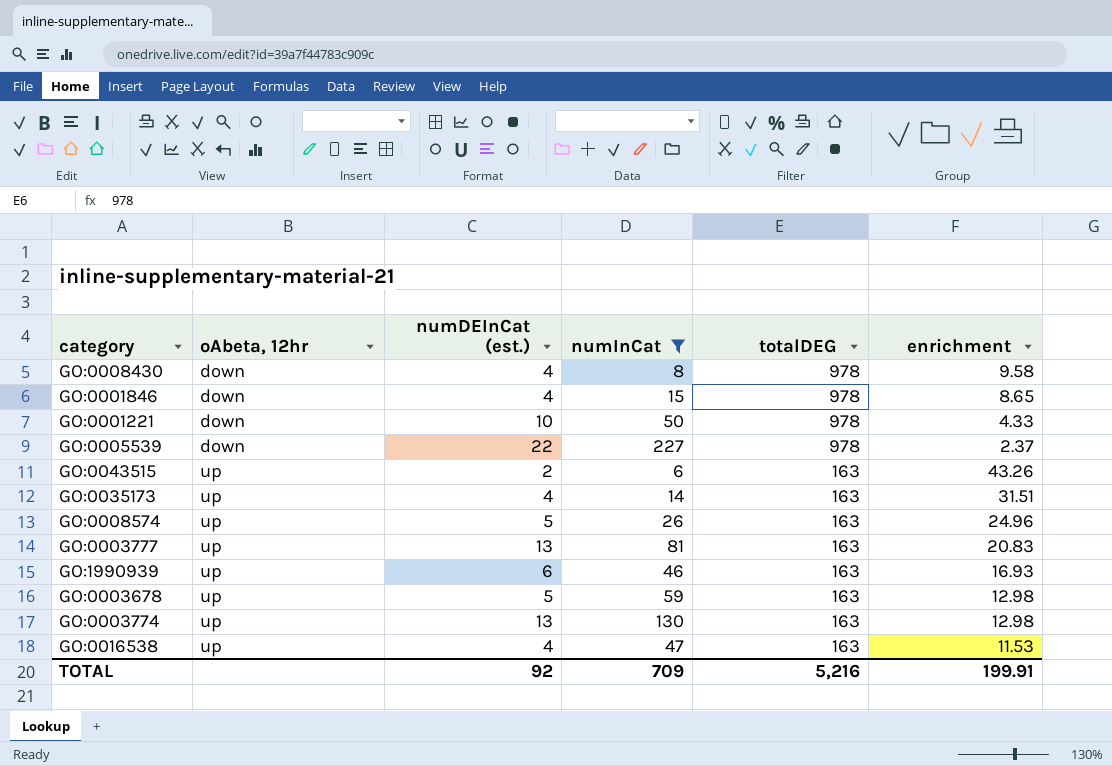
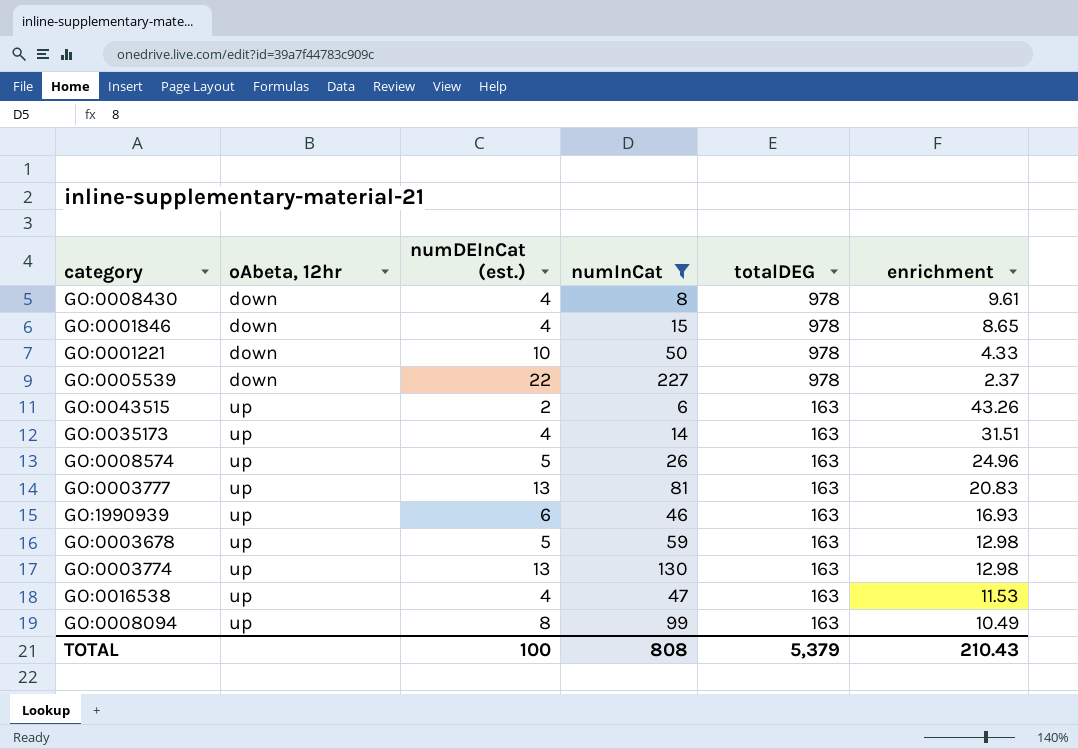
GO:0008430 | enrichment: 9.58 -> 9.61
row GO:0008094: none -> up | 8 | 99 | 163 | 10.49
TOTAL | numDEInCat (est.): 92 -> 100
TOTAL | numInCat: 709 -> 808
TOTAL | totalDEG: 5,216 -> 5,379
TOTAL | enrichment: 199.91 -> 210.43

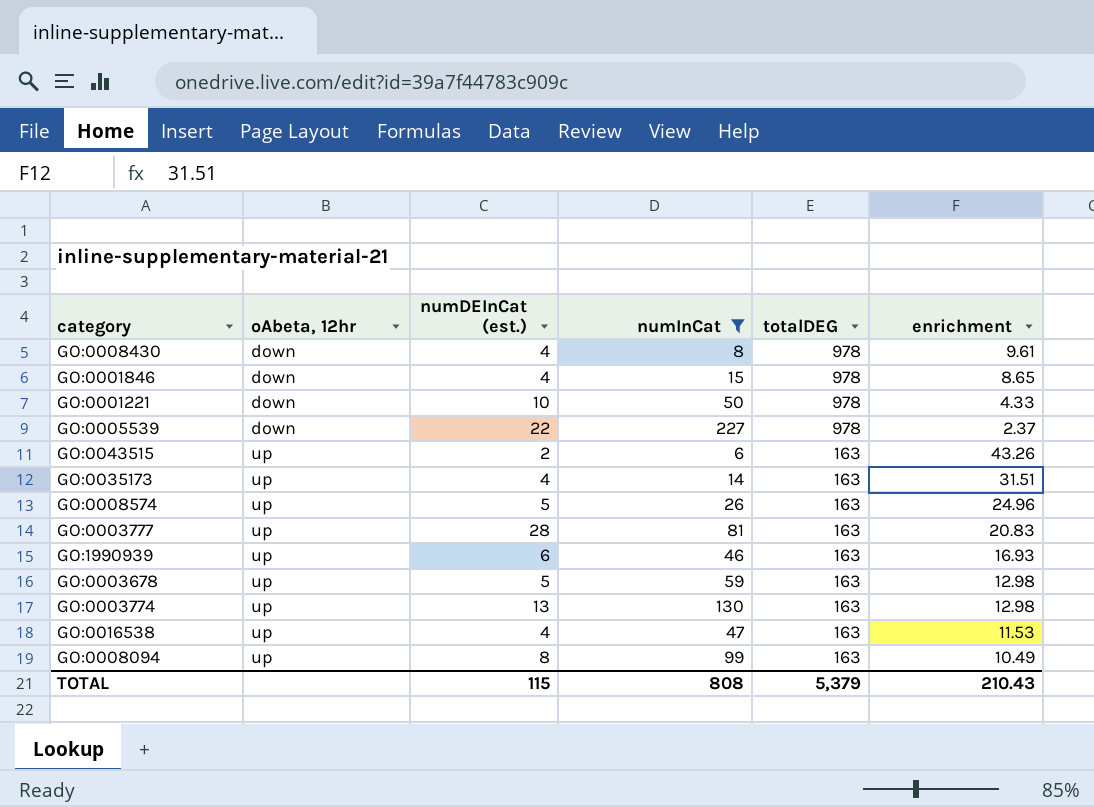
GO:0003777 | numDEInCat (est.): 13 -> 28
TOTAL | numDEInCat (est.): 100 -> 115

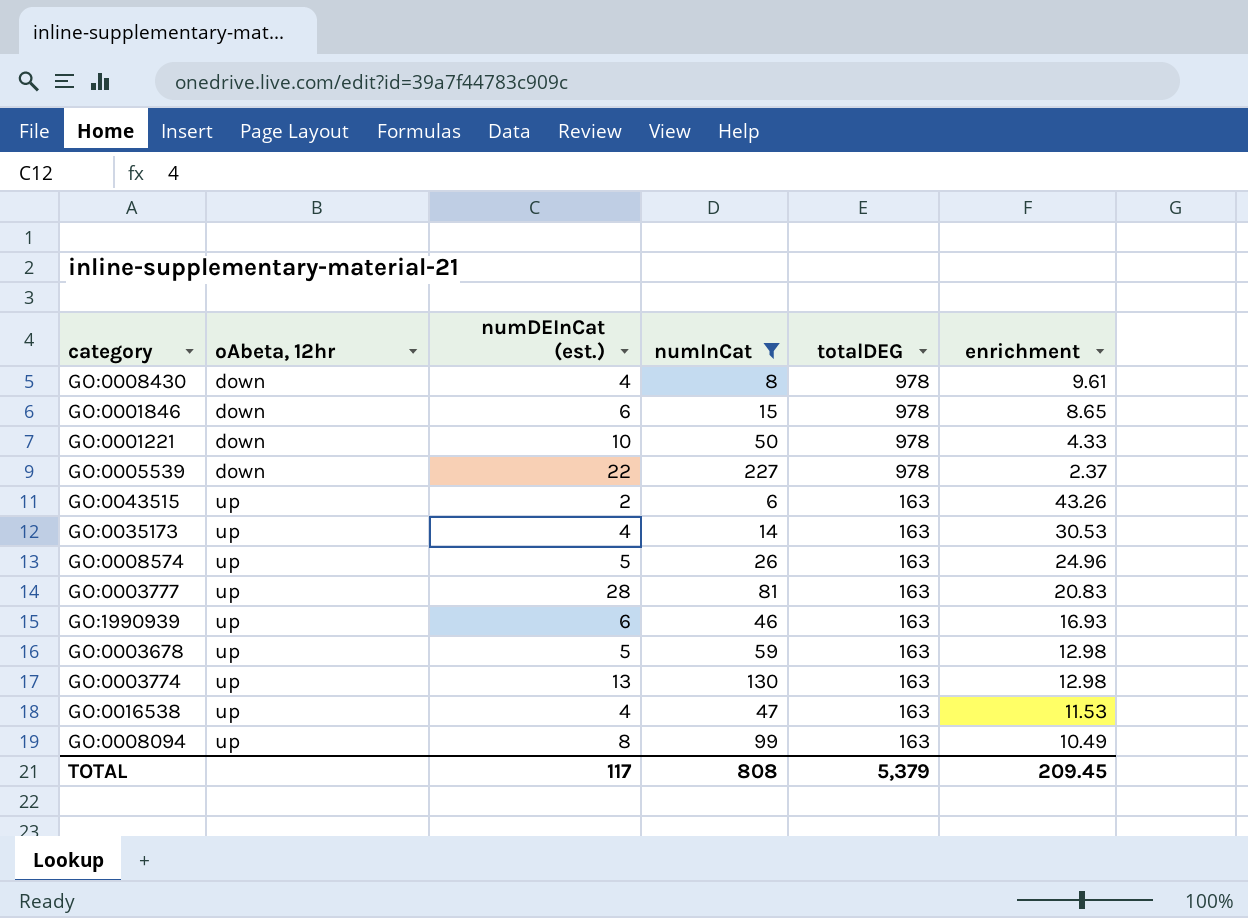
GO:0001846 | numDEInCat (est.): 4 -> 6
GO:0035173 | enrichment: 31.51 -> 30.53
TOTAL | numDEInCat (est.): 115 -> 117
TOTAL | enrichment: 210.43 -> 209.45

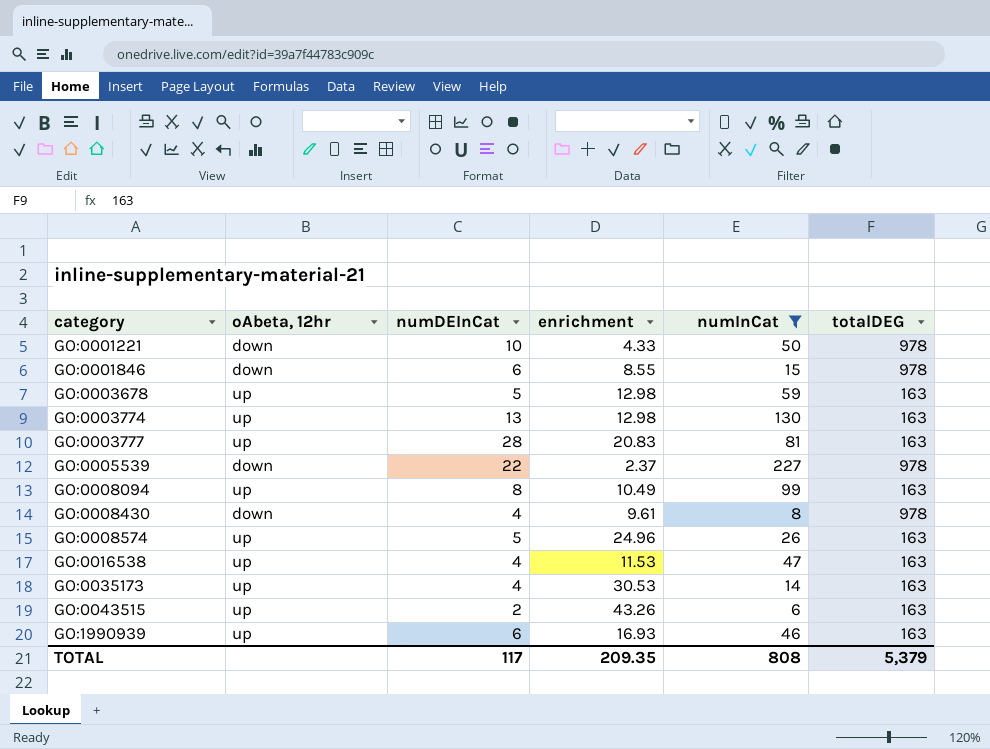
row order: oAbeta, 12hr ascending -> category ascending
column name: numDEInCat (est.) -> numDEInCat
column enrichment | position: 6 -> 4
GO:0001846 | enrichment: 8.65 -> 8.55
TOTAL | enrichment: 209.45 -> 209.35

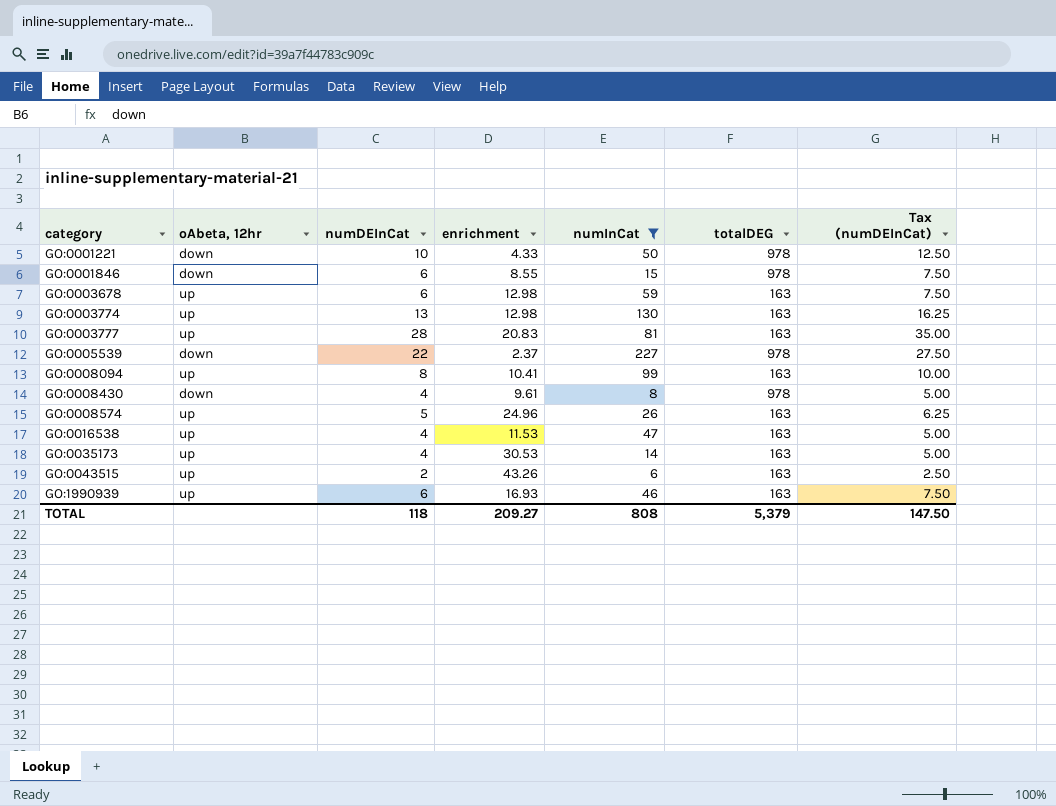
column Tax (numDEInCat) | formula: none -> [numDEInCat] * 1.25
GO:0003678 | numDEInCat: 5 -> 6
GO:0008094 | enrichment: 10.49 -> 10.41
TOTAL | numDEInCat: 117 -> 118
TOTAL | enrichment: 209.35 -> 209.27

